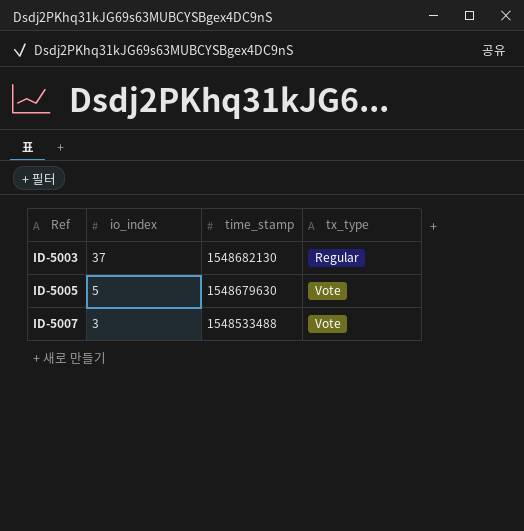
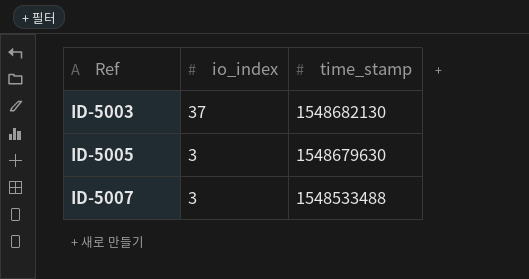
column tx_type | position: 4 -> none
ID-5005 | io_index: 5 -> 3

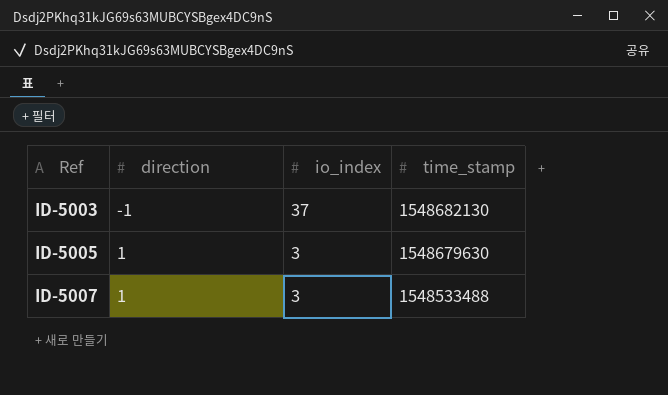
column direction | position: none -> 2

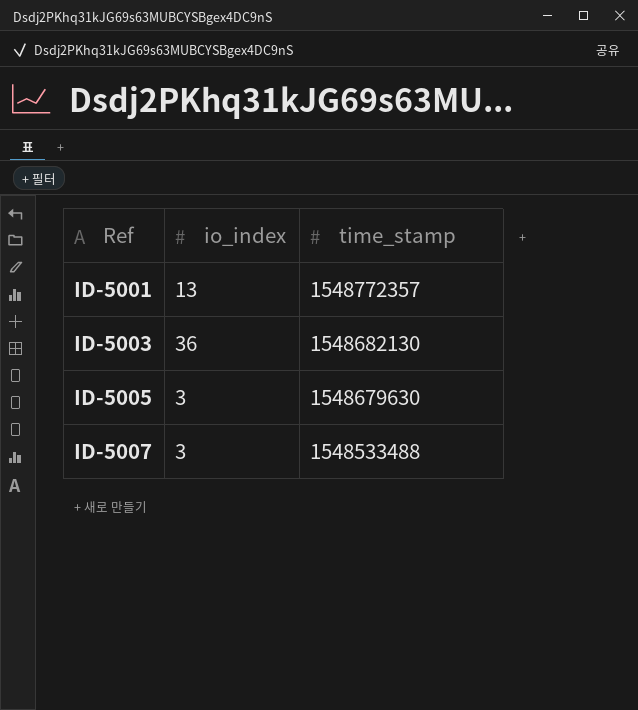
column direction | position: 2 -> none
row ID-5001: none -> 13 | 1548772357
ID-5003 | io_index: 37 -> 36

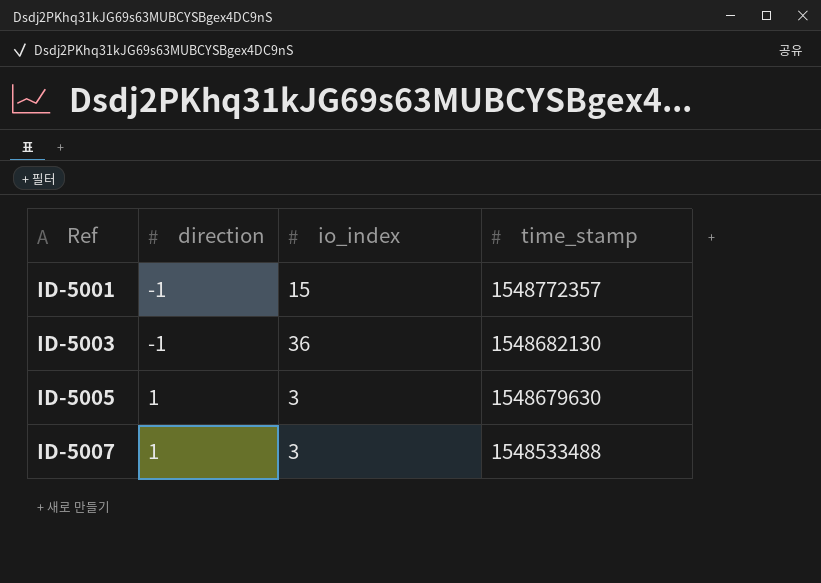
column direction | position: none -> 2
ID-5001 | io_index: 13 -> 15

